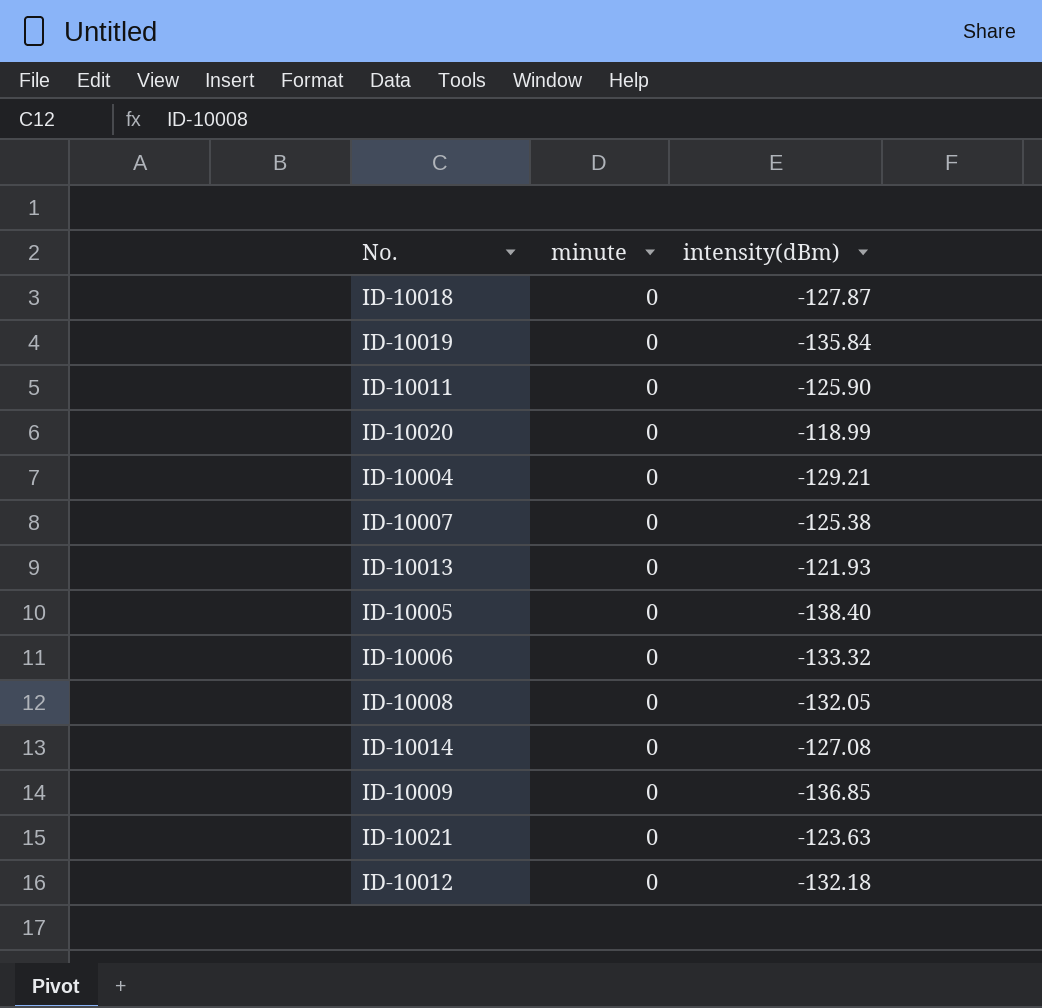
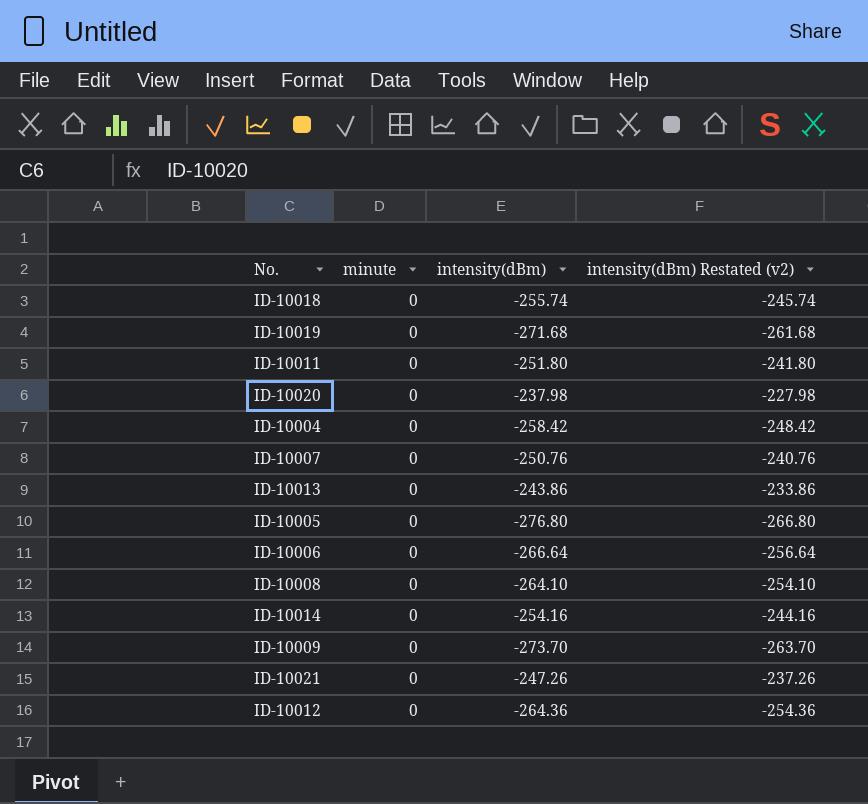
column intensity(dBm) Restated (v2) | formula: none -> [intensity(dBm)] + 10
ID-10018 | intensity(dBm): -127.87 -> -255.74
ID-10019 | intensity(dBm): -135.84 -> -271.68
ID-10011 | intensity(dBm): -125.90 -> -251.80
ID-10020 | intensity(dBm): -118.99 -> -237.98
ID-10004 | intensity(dBm): -129.21 -> -258.42
ID-10007 | intensity(dBm): -125.38 -> -250.76
ID-10013 | intensity(dBm): -121.93 -> -243.86
ID-10005 | intensity(dBm): -138.40 -> -276.80
ID-10006 | intensity(dBm): -133.32 -> -266.64
ID-10008 | intensity(dBm): -132.05 -> -264.10
ID-10014 | intensity(dBm): -127.08 -> -254.16
ID-10009 | intensity(dBm): -136.85 -> -273.70
ID-10021 | intensity(dBm): -123.63 -> -247.26
ID-10012 | intensity(dBm): -132.18 -> -264.36

